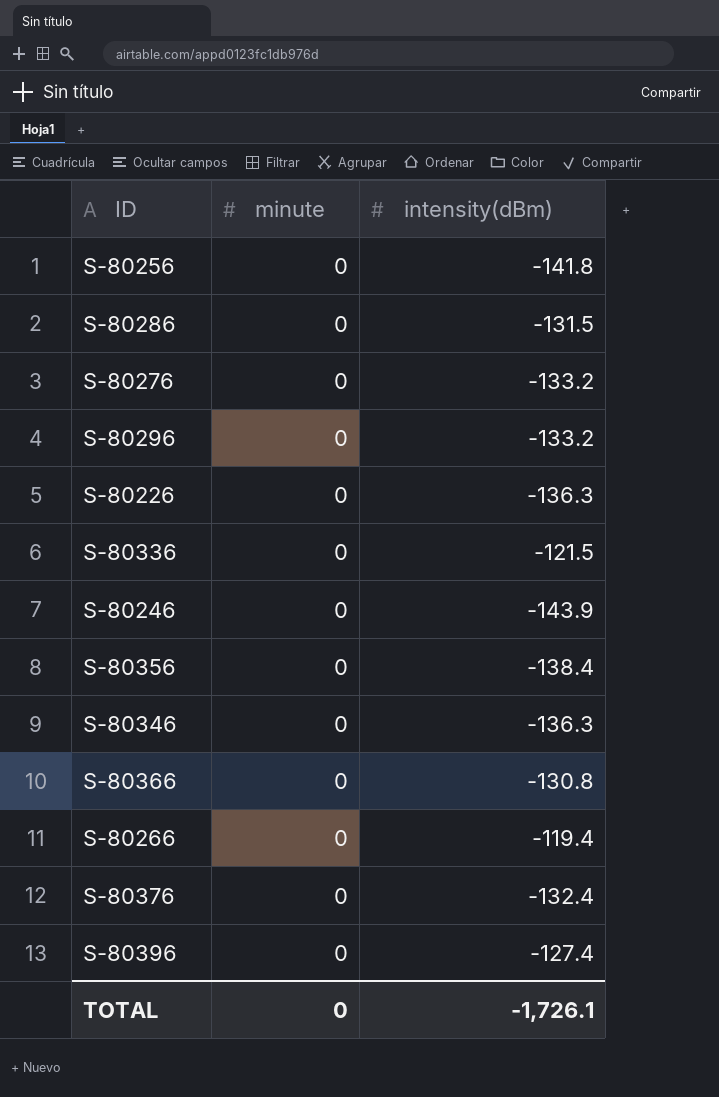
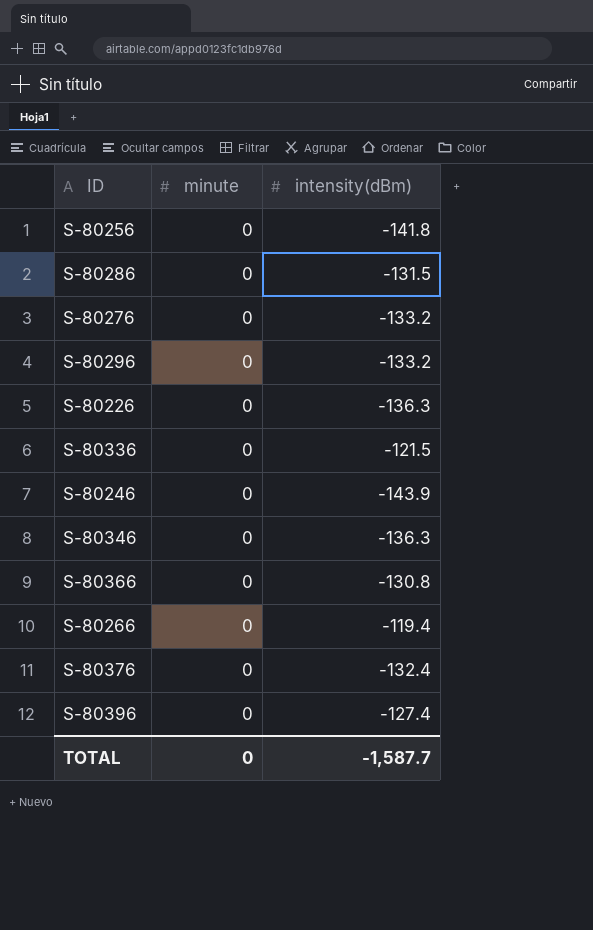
row S-80356: 0 | -138.4 -> none
TOTAL | intensity(dBm): -1,726.1 -> -1,587.7

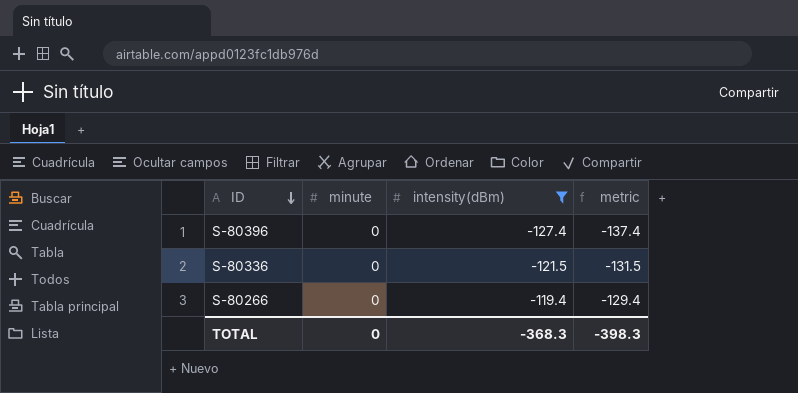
filter: none -> intensity(dBm) >= -127.4
row order: none -> ID descending
column metric | formula: none -> [intensity(dBm)] - 10
TOTAL | intensity(dBm): -1,587.7 -> -368.3

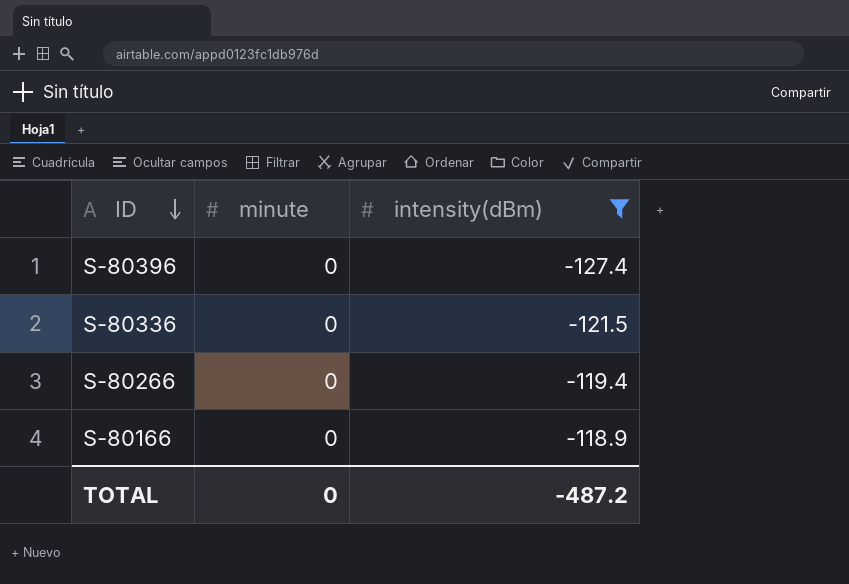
column metric | formula: [intensity(dBm)] - 10 -> none
row S-80166: none -> 0 | -118.9
TOTAL | intensity(dBm): -368.3 -> -487.2

